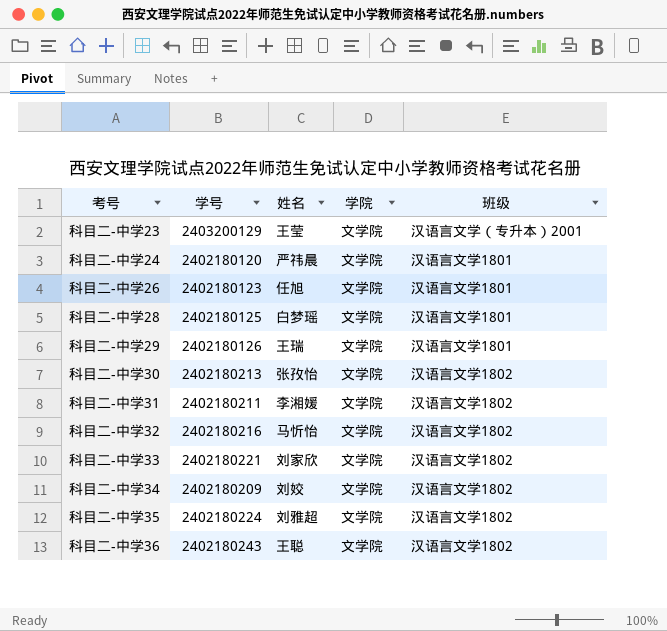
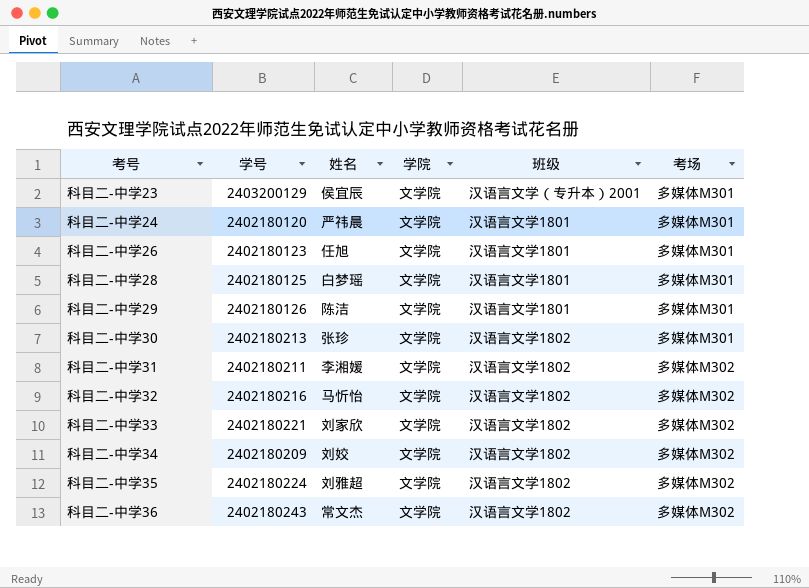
column 考场 | position: none -> 6
科目二-中学23 | 姓名: 王莹 -> 侯宜辰
科目二-中学29 | 姓名: 王瑞 -> 陈洁
科目二-中学30 | 姓名: 张孜怡 -> 张珍
科目二-中学36 | 姓名: 王聪 -> 常文杰

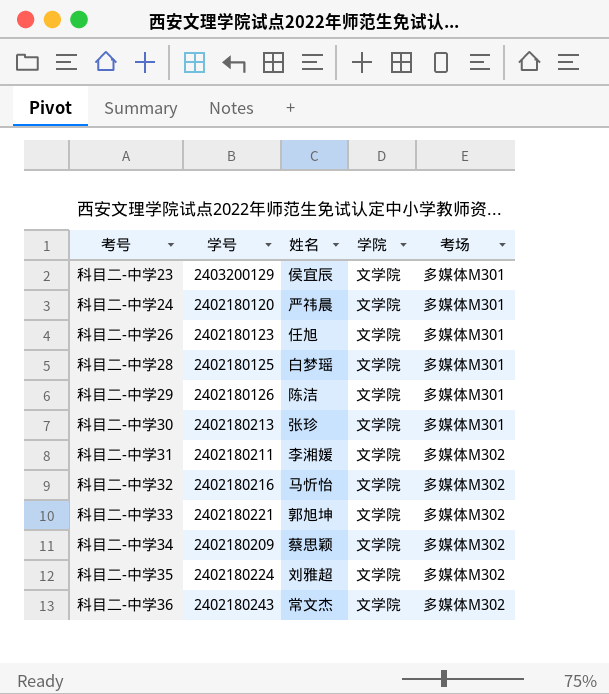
column 班级 | position: 5 -> none
科目二-中学33 | 姓名: 刘家欣 -> 郭旭坤
科目二-中学34 | 姓名: 刘姣 -> 蔡思颖

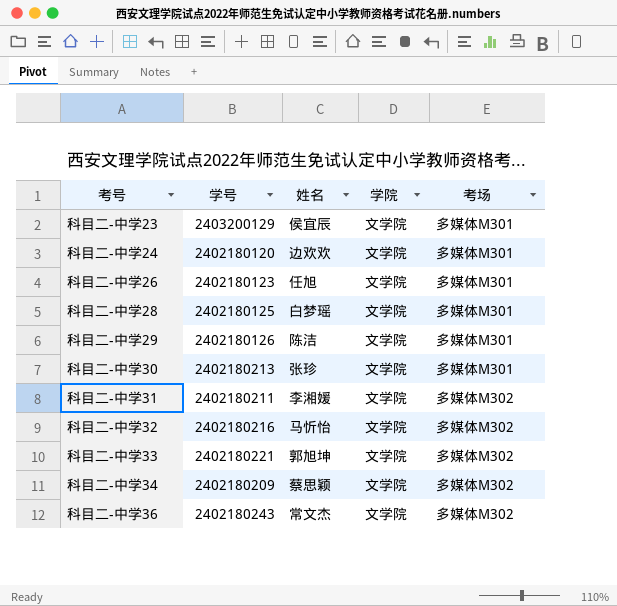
row 科目二-中学35: 2402180224 | 刘雅超 | 文学院 | 多媒体M302 -> none
科目二-中学24 | 姓名: 严祎晨 -> 边欢欢

